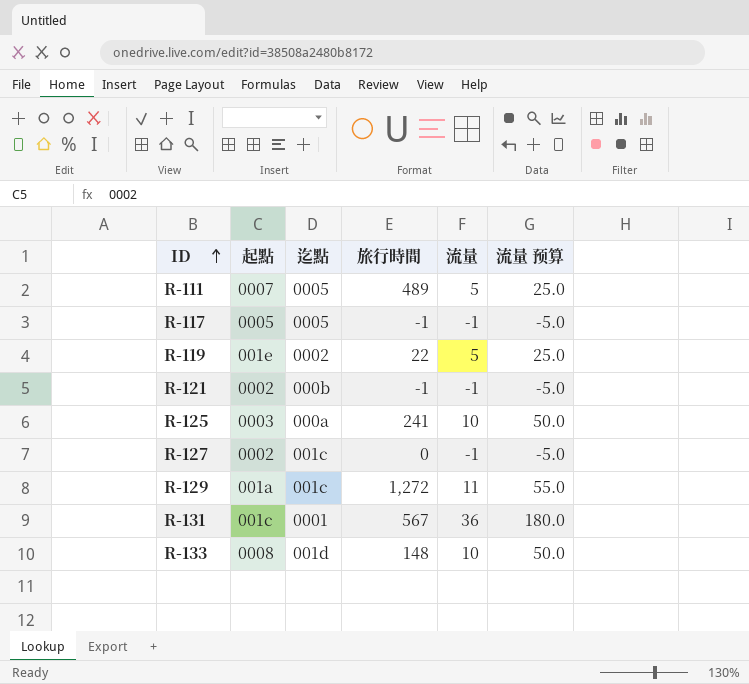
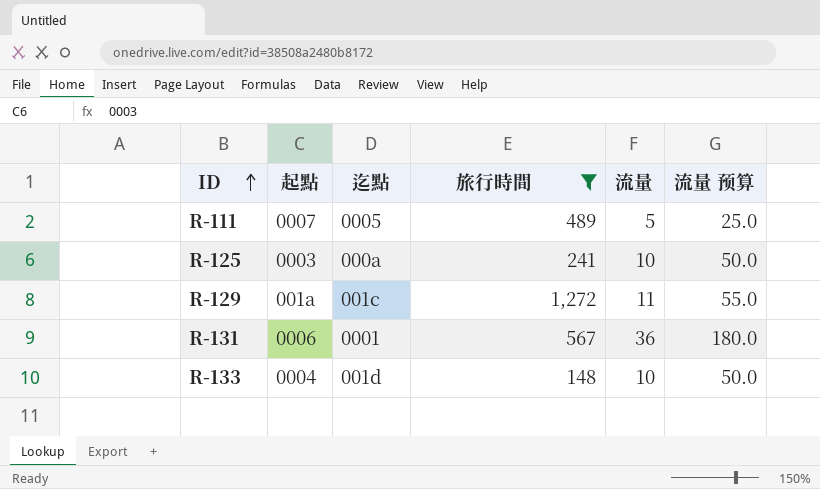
filter: none -> 旅行時間 >= 148
R-131 | 起點: 001c -> 0006
R-133 | 起點: 0008 -> 0004

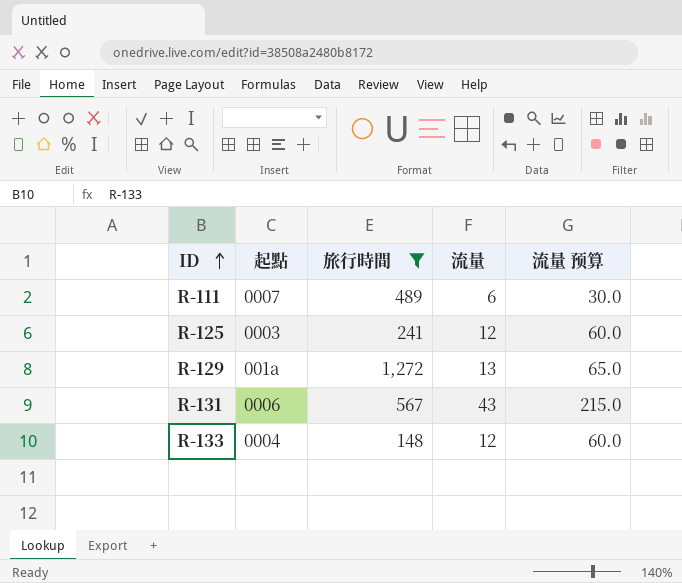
column 迄點 | position: 3 -> none
R-111 | 流量: 5 -> 6
R-111 | 流量 预算: 25.0 -> 30.0
R-125 | 流量: 10 -> 12
R-125 | 流量 预算: 50.0 -> 60.0
R-129 | 流量: 11 -> 13
R-129 | 流量 预算: 55.0 -> 65.0
R-131 | 流量: 36 -> 43
R-131 | 流量 预算: 180.0 -> 215.0
R-133 | 流量: 10 -> 12
R-133 | 流量 预算: 50.0 -> 60.0

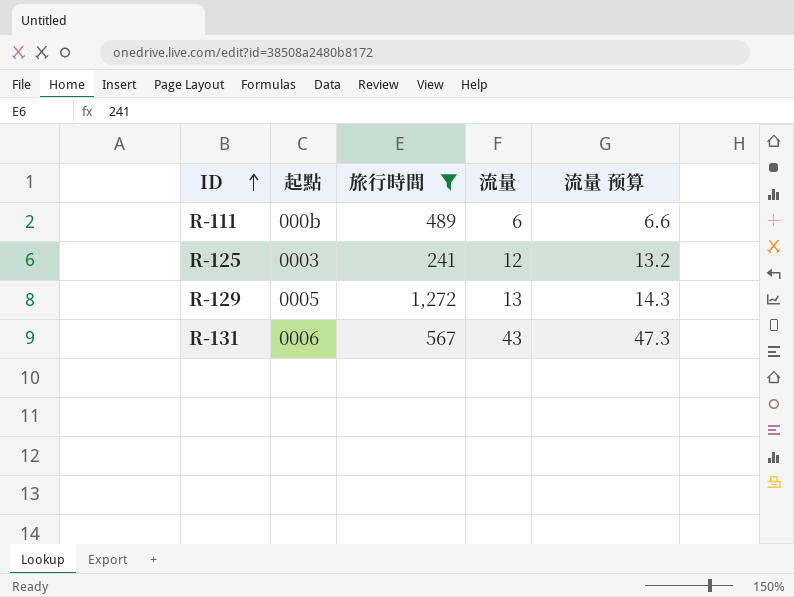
column 流量 预算 | formula: [流量] * 5 -> [流量] * 1.1
row R-133: 0004 | 148 | 12 | 60.0 -> none
R-111 | 起點: 0007 -> 000b
R-129 | 起點: 001a -> 0005

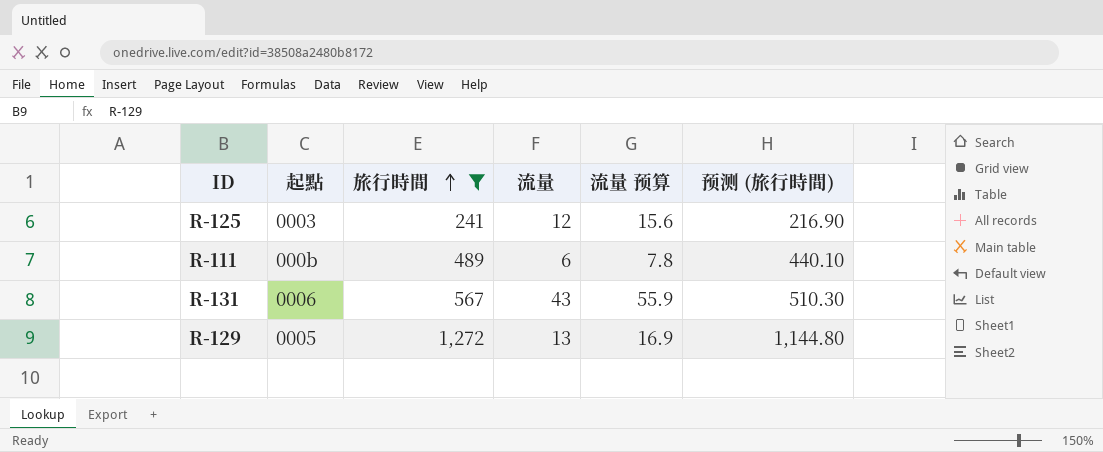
row order: ID ascending -> 旅行時間 ascending
column 流量 预算 | formula: [流量] * 1.1 -> [流量] * 1.3
column 预测 (旅行時間) | formula: none -> [旅行時間] * 0.9

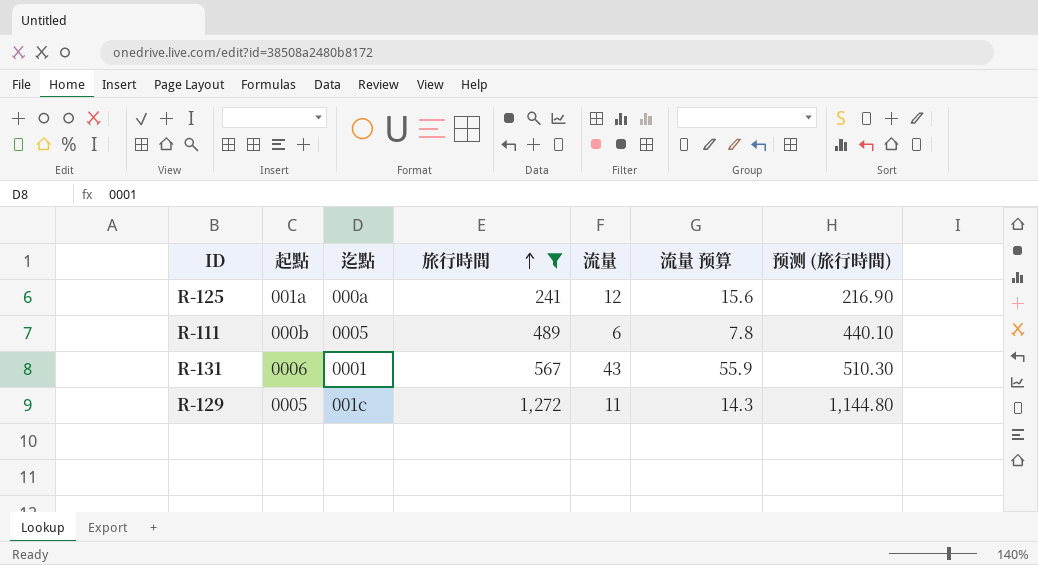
column 迄點 | position: none -> 3
R-125 | 起點: 0003 -> 001a
R-129 | 流量: 13 -> 11
R-129 | 流量 预算: 16.9 -> 14.3

